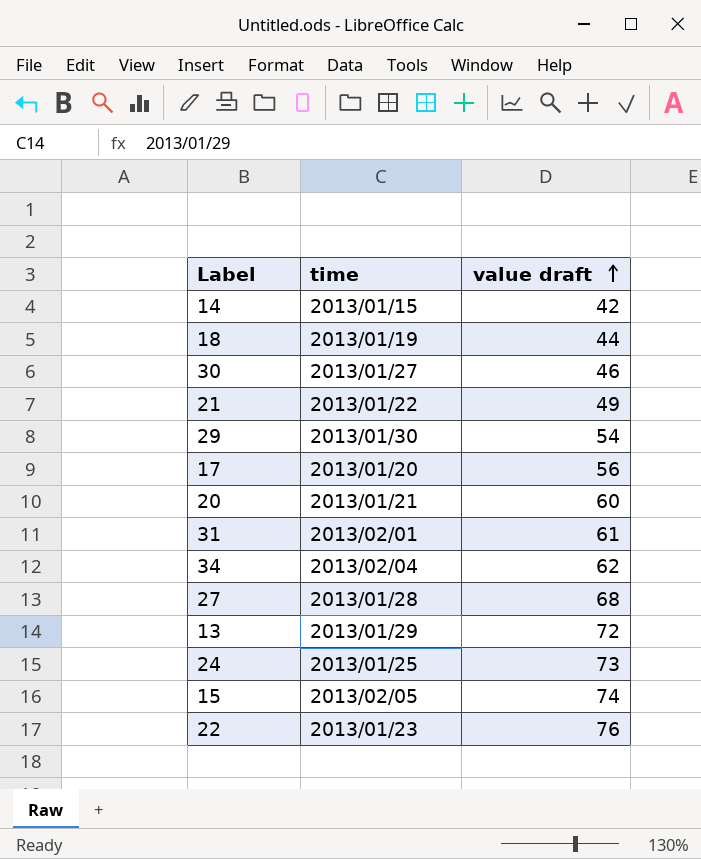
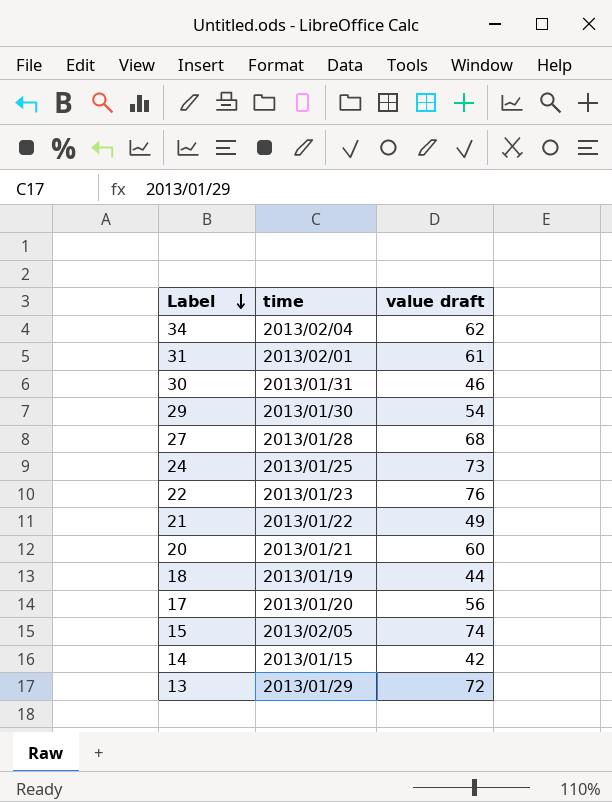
row order: value draft ascending -> Label descending
30 | time: 2013/01/27 -> 2013/01/31

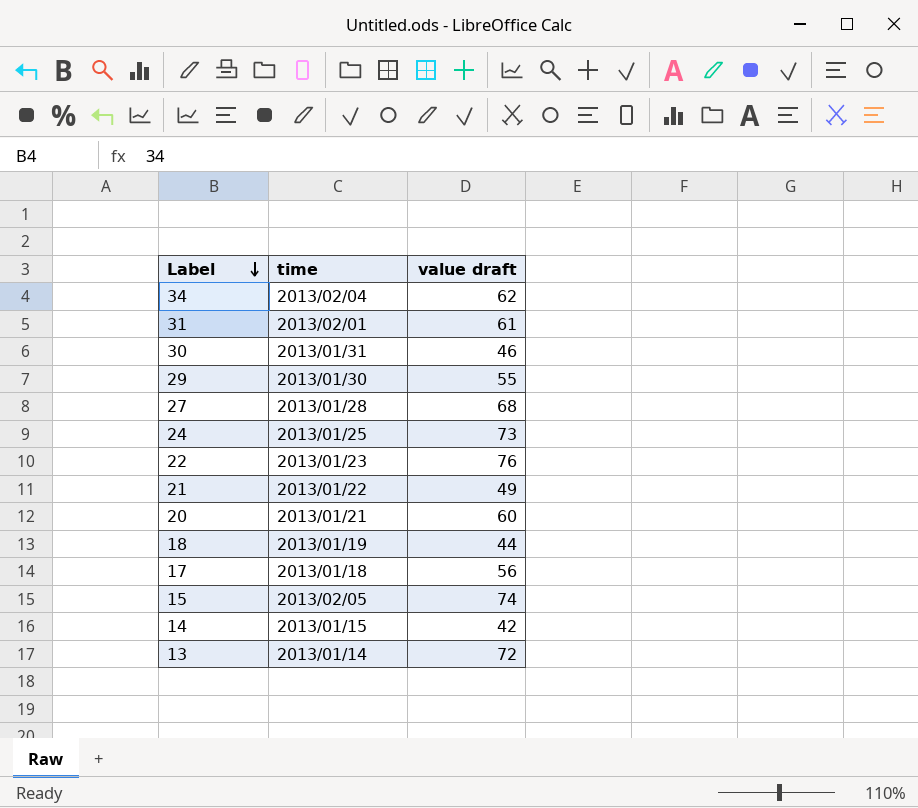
29 | value draft: 54 -> 55
17 | time: 2013/01/20 -> 2013/01/18
13 | time: 2013/01/29 -> 2013/01/14

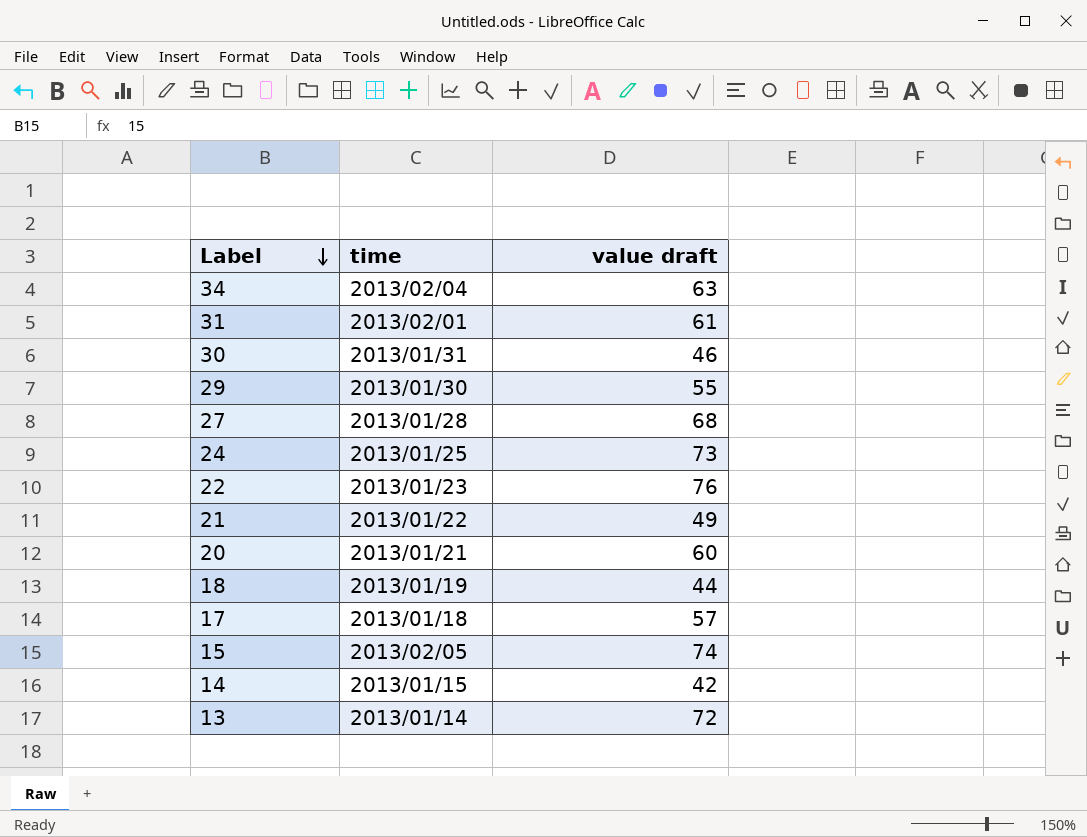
34 | value draft: 62 -> 63
17 | value draft: 56 -> 57

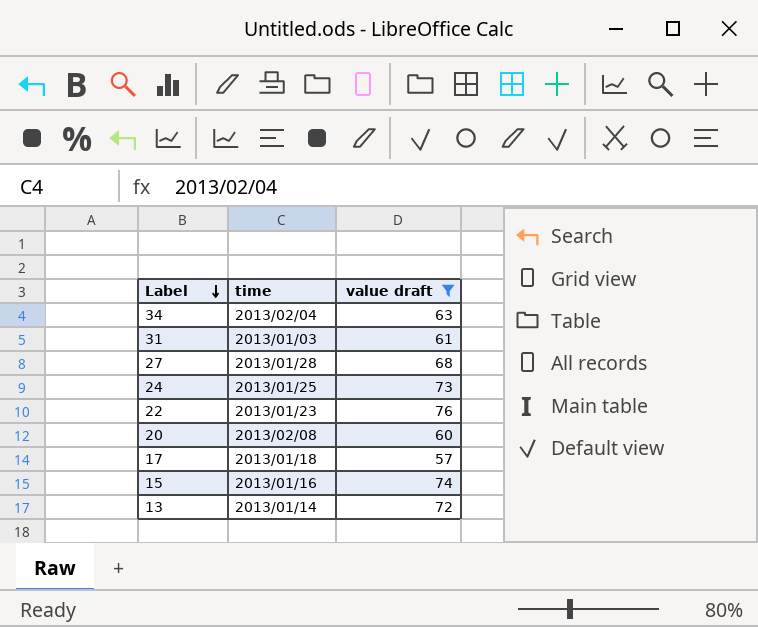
filter: none -> value draft >= 57
31 | time: 2013/02/01 -> 2013/01/03
20 | time: 2013/01/21 -> 2013/02/08
15 | time: 2013/02/05 -> 2013/01/16

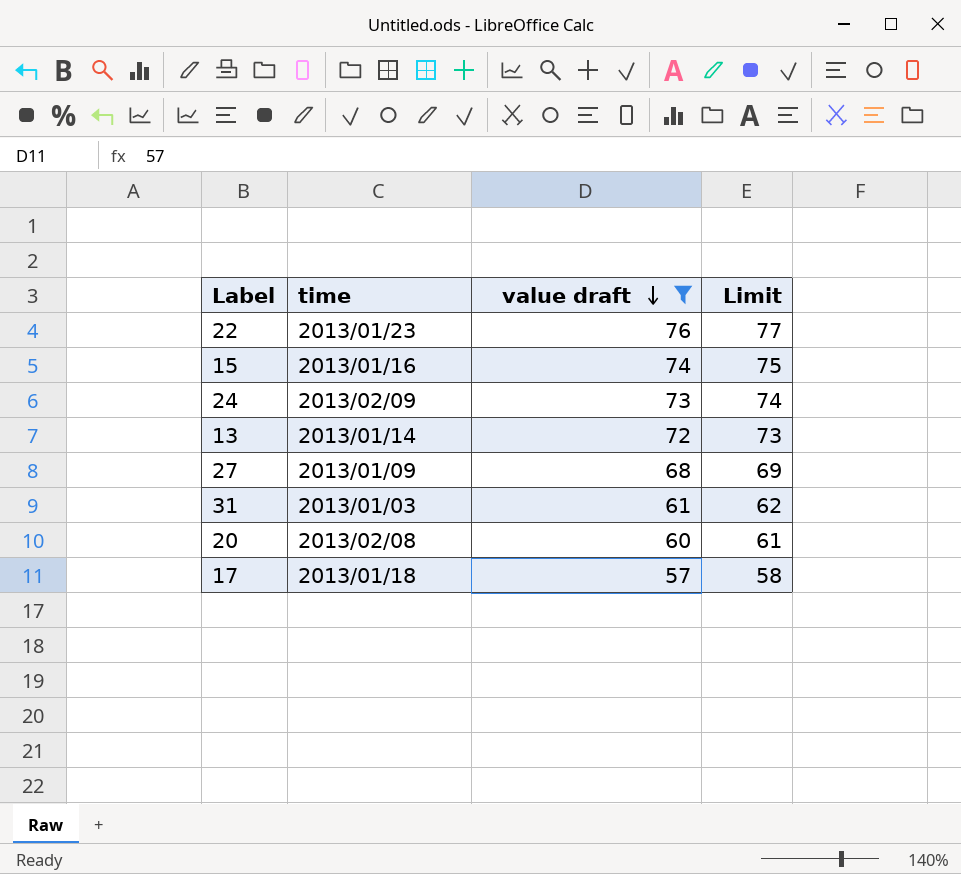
row order: Label descending -> value draft descending
column Limit | formula: none -> [value draft] + 1
row 34: 2013/02/04 | 63 -> none
24 | time: 2013/01/25 -> 2013/02/09
27 | time: 2013/01/28 -> 2013/01/09

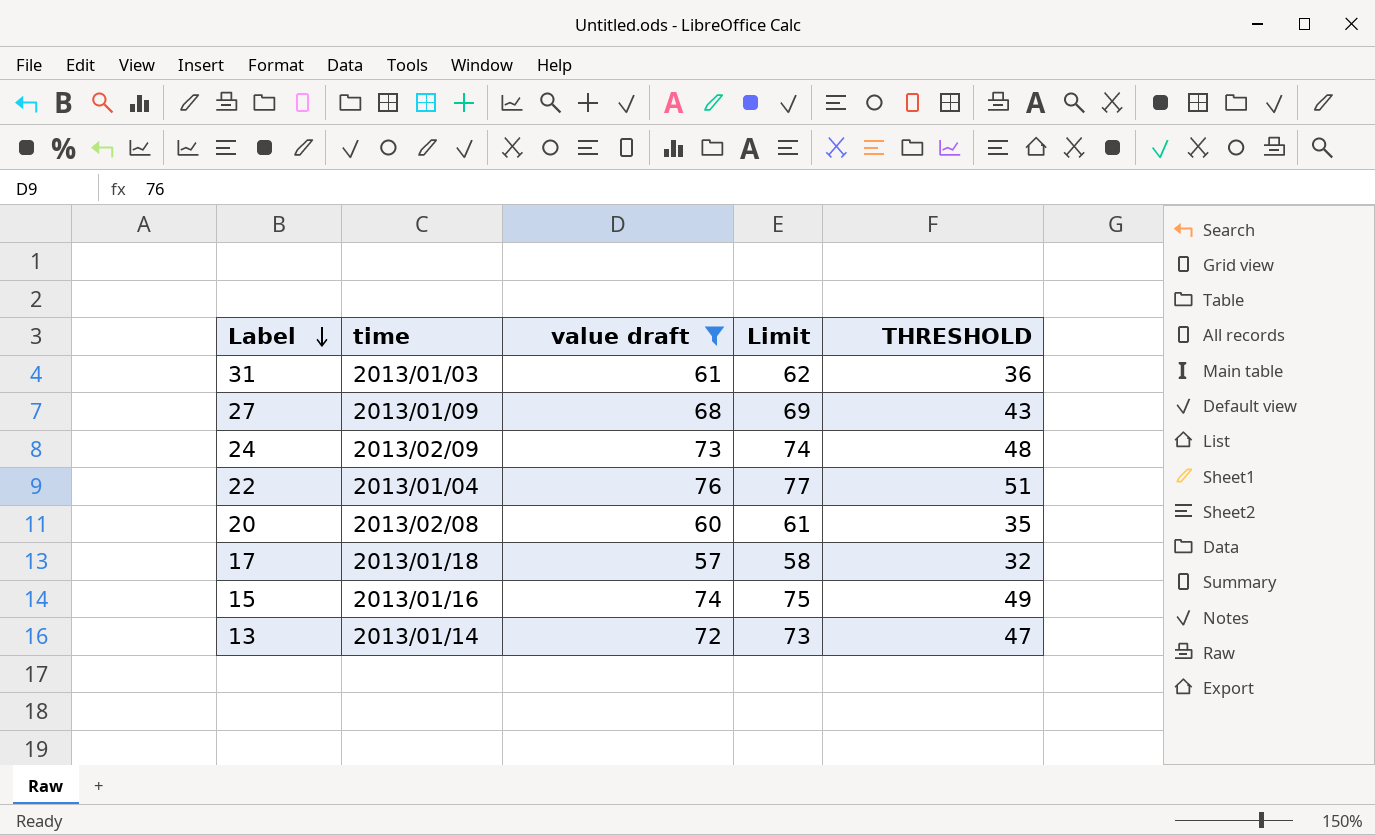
row order: value draft descending -> Label descending
column THRESHOLD | formula: none -> [value draft] - 25
22 | time: 2013/01/23 -> 2013/01/04

